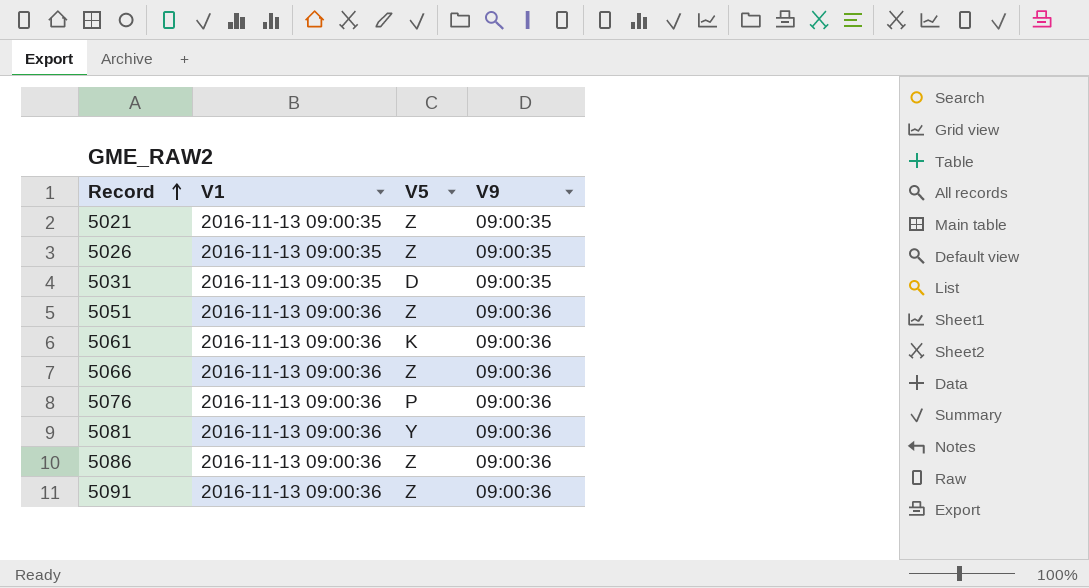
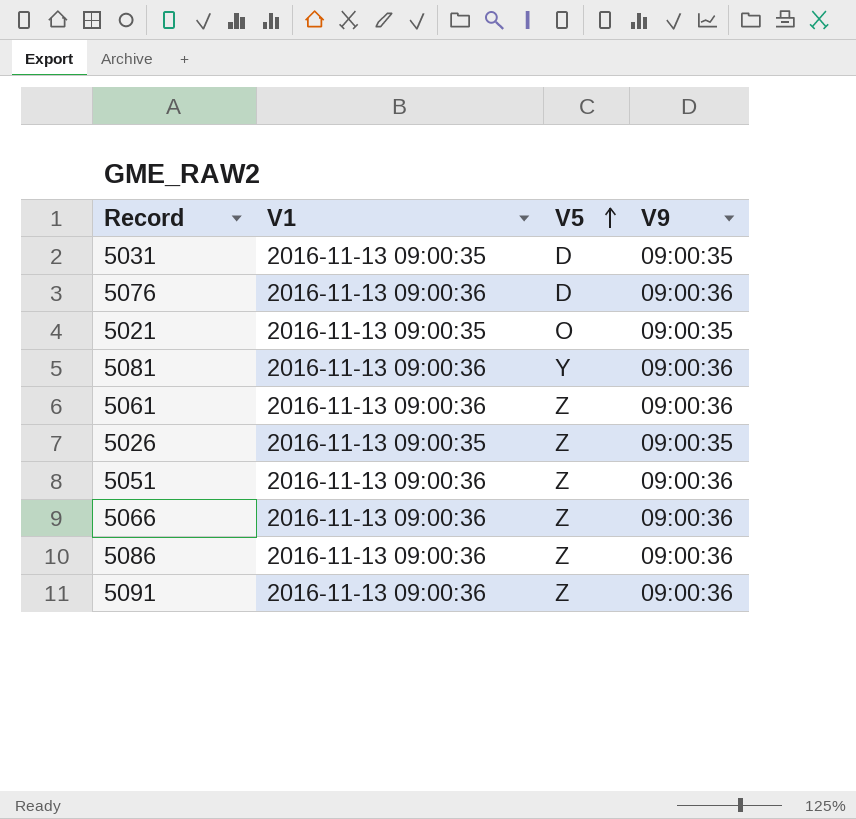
row order: Record ascending -> V5 ascending
5076 | V5: P -> D
5021 | V5: Z -> O
5061 | V5: K -> Z

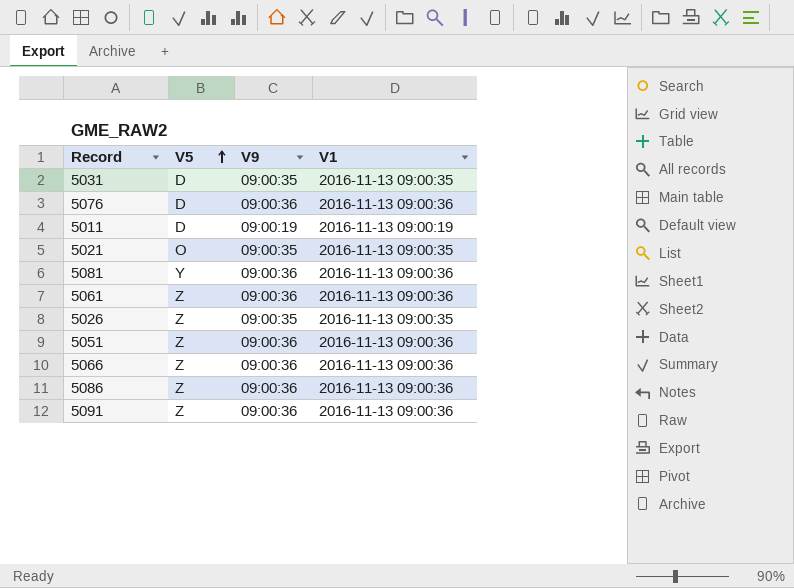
column V1 | position: 2 -> 4
row 5011: none -> D | 09:00:19 | 2016-11-13 09:00:19

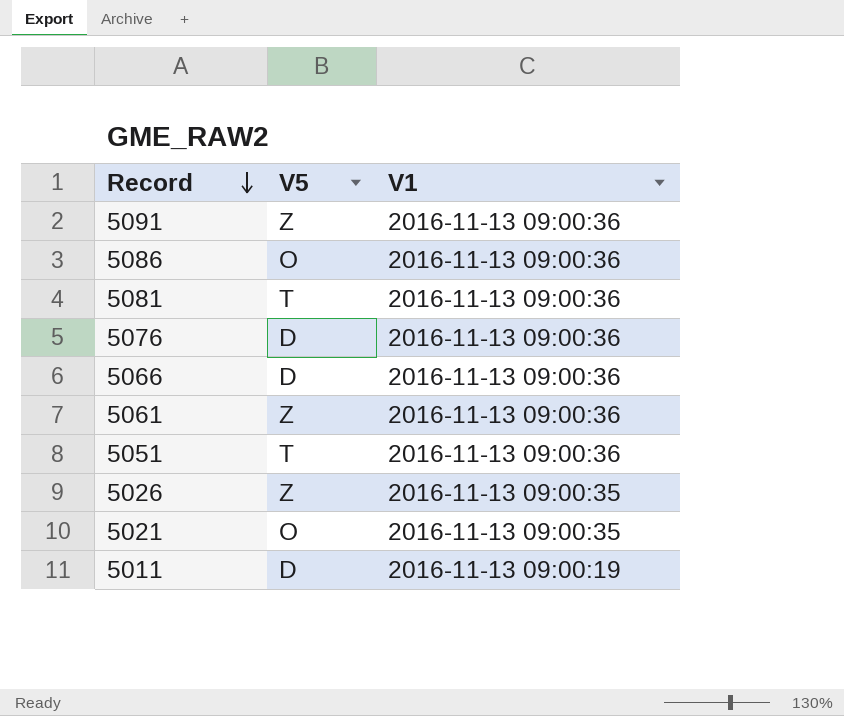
row order: V5 ascending -> Record descending
column V9 | position: 3 -> none
row 5031: D | 09:00:35 | 2016-11-13 09:00:35 -> none
5086 | V5: Z -> O
5081 | V5: Y -> T
5066 | V5: Z -> D
5051 | V5: Z -> T

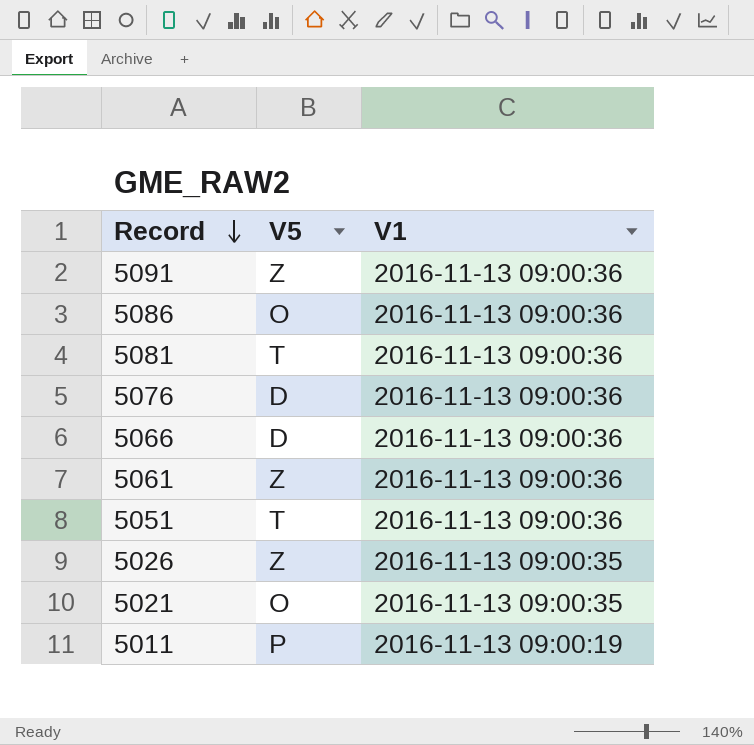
5011 | V5: D -> P

